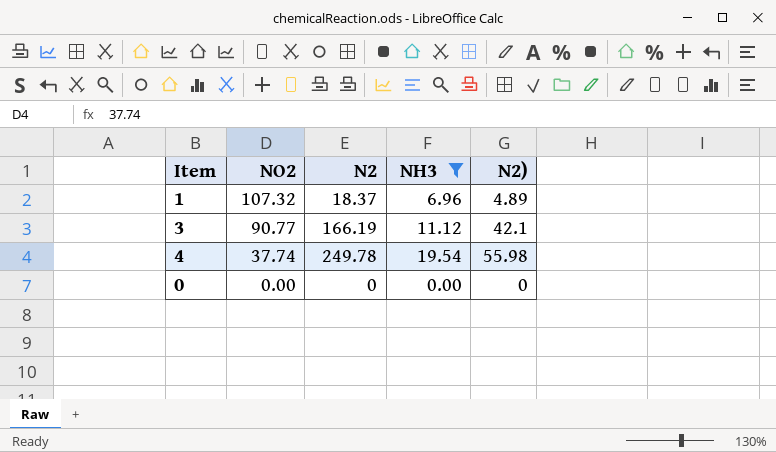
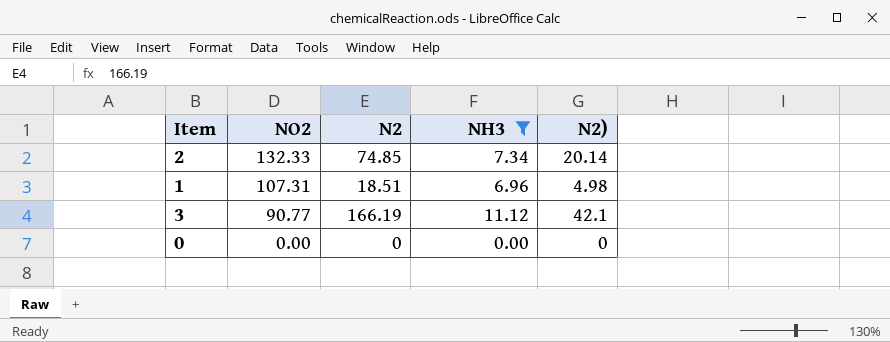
row 4: 37.74 | 249.78 | 19.54 | 55.98 -> none
row 2: none -> 132.33 | 74.85 | 7.34 | 20.14
1 | NO2: 107.32 -> 107.31
1 | N2: 18.37 -> 18.51
1 | N2): 4.89 -> 4.98

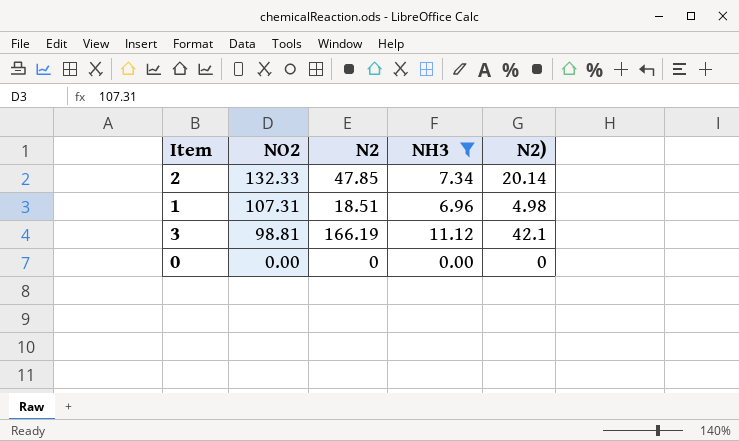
2 | N2: 74.85 -> 47.85
3 | NO2: 90.77 -> 98.81

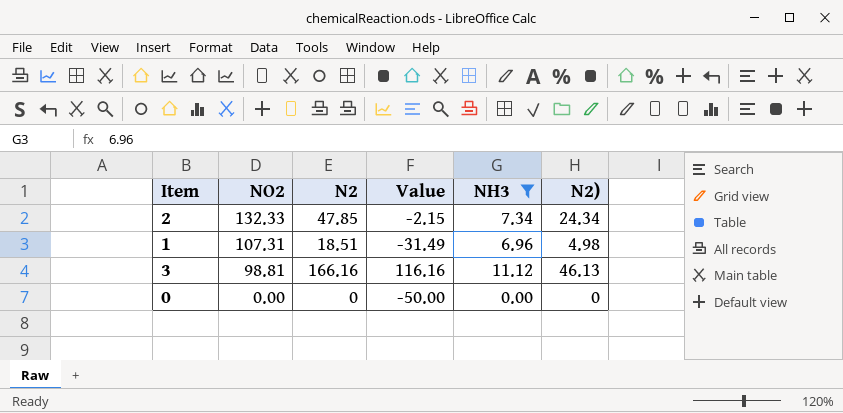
column Value | formula: none -> [N2] - 50
2 | N2): 20.14 -> 24.34
3 | N2: 166.19 -> 166.16
3 | N2): 42.1 -> 46.13

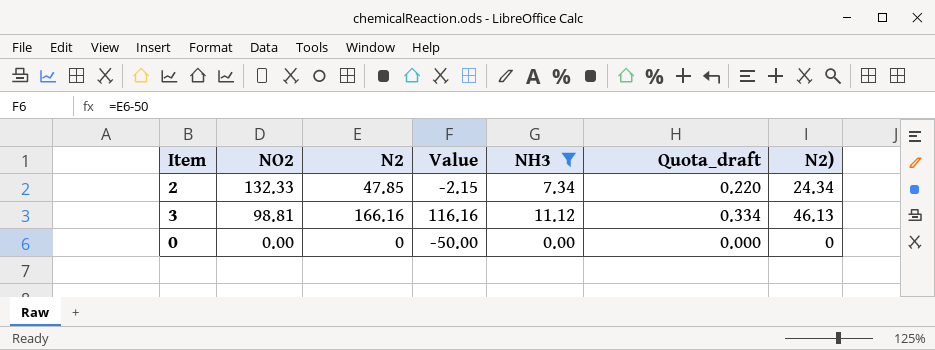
column Quota_draft | formula: none -> [NH3] * 0.03
row 1: 107.31 | 18.51 | -31.49 | 6.96 | 4.98 -> none

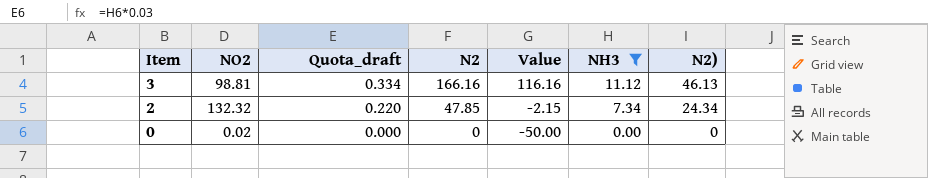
row order: NO2 descending -> Item descending
column Quota_draft | position: 6 -> 3
2 | NO2: 132.33 -> 132.32
0 | NO2: 0.00 -> 0.02

